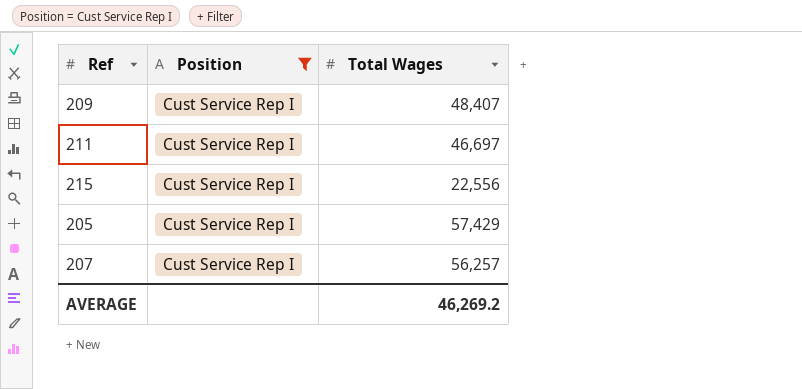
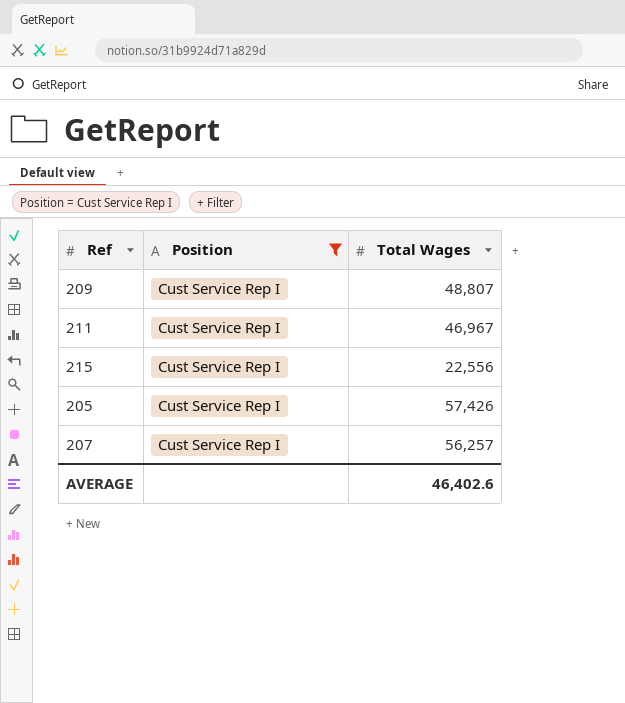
209 | Total Wages: 48,407 -> 48,807
211 | Total Wages: 46,697 -> 46,967
205 | Total Wages: 57,429 -> 57,426
AVERAGE | Total Wages: 46,269.2 -> 46,402.6

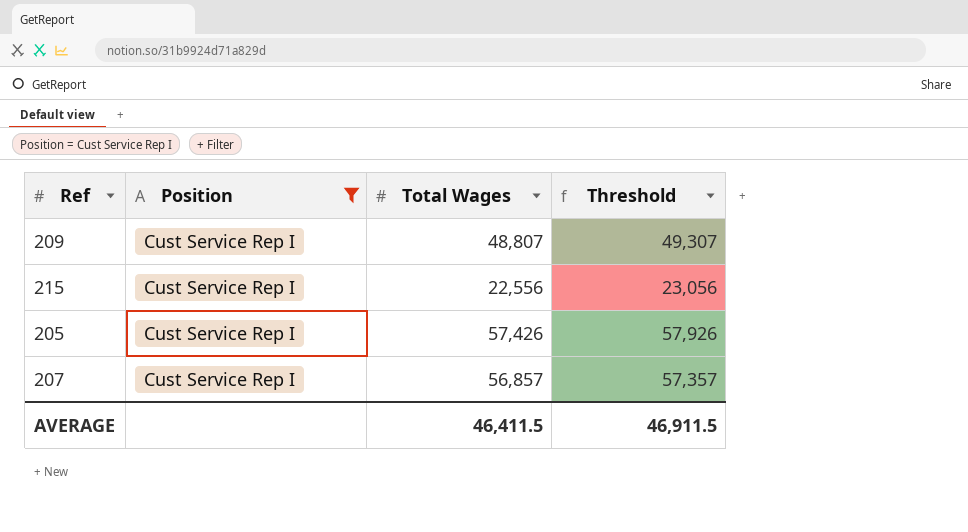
column Threshold | formula: none -> [Total Wages] + 500
row 211: Cust Service Rep I | 46,967 -> none
207 | Total Wages: 56,257 -> 56,857
AVERAGE | Total Wages: 46,402.6 -> 46,411.5

